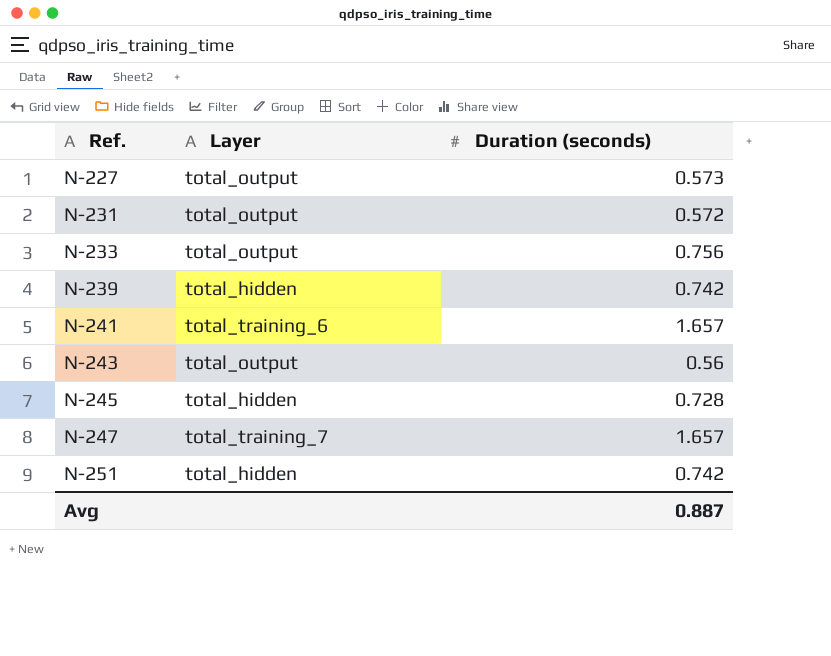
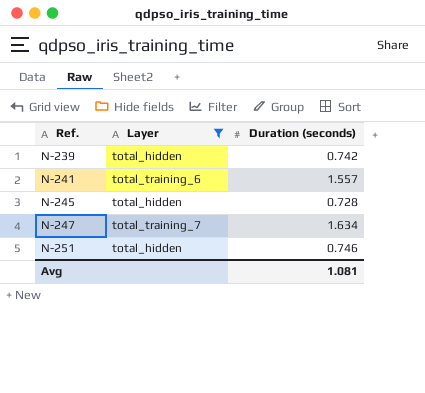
filter: none -> Layer != total_output
N-241 | Duration (seconds): 1.657 -> 1.557
N-247 | Duration (seconds): 1.657 -> 1.634
N-251 | Duration (seconds): 0.742 -> 0.746
Avg | Duration (seconds): 0.887 -> 1.081

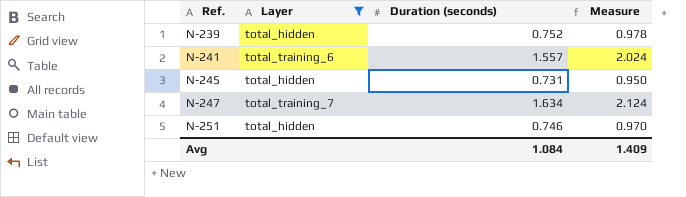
column Measure | formula: none -> [Duration (seconds)] * 1.3
N-239 | Duration (seconds): 0.742 -> 0.752
N-245 | Duration (seconds): 0.728 -> 0.731
Avg | Duration (seconds): 1.081 -> 1.084

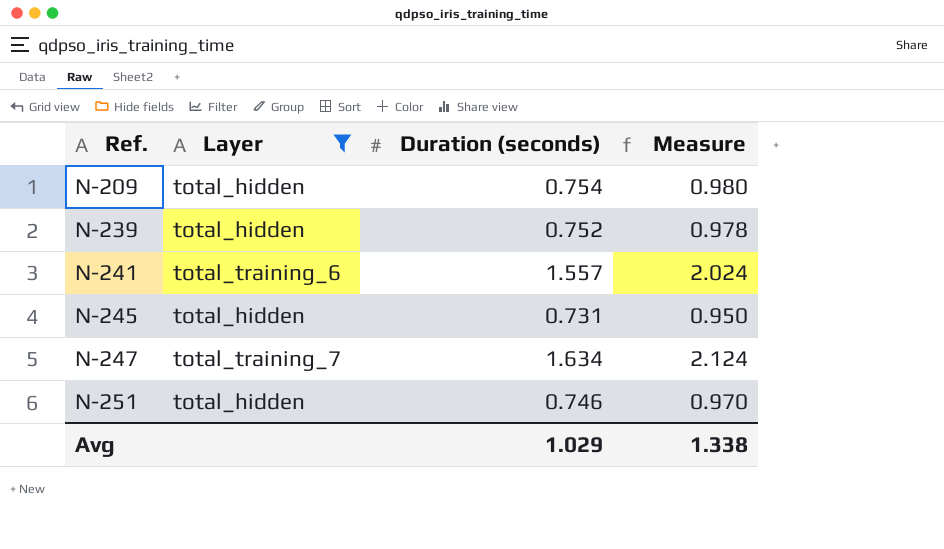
row N-209: none -> total_hidden | 0.754 | 0.980
Avg | Duration (seconds): 1.084 -> 1.029
Avg | Measure: 1.409 -> 1.338

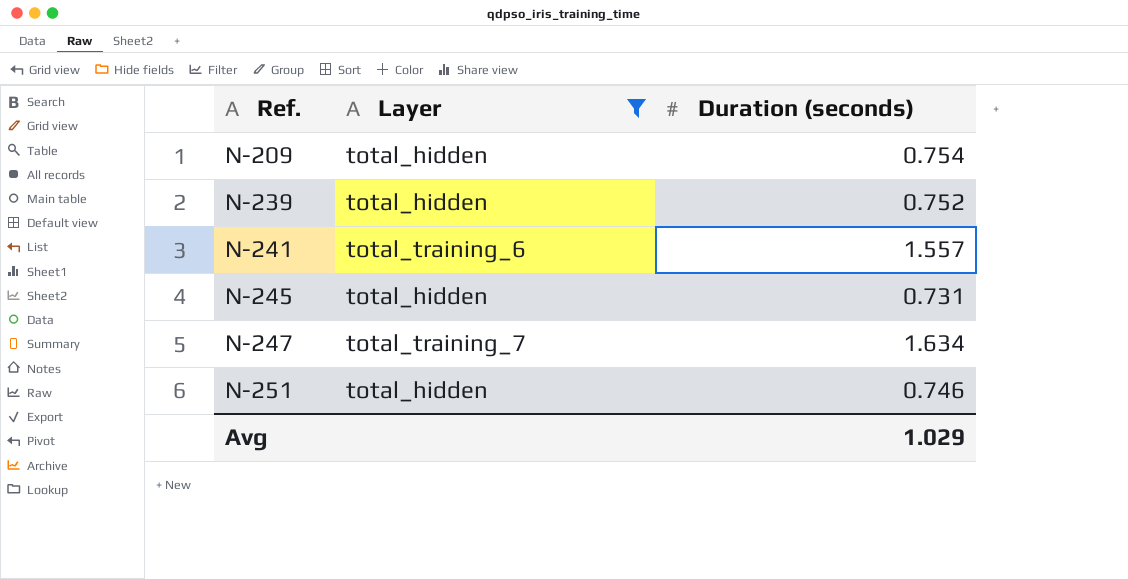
column Measure | formula: [Duration (seconds)] * 1.3 -> none

